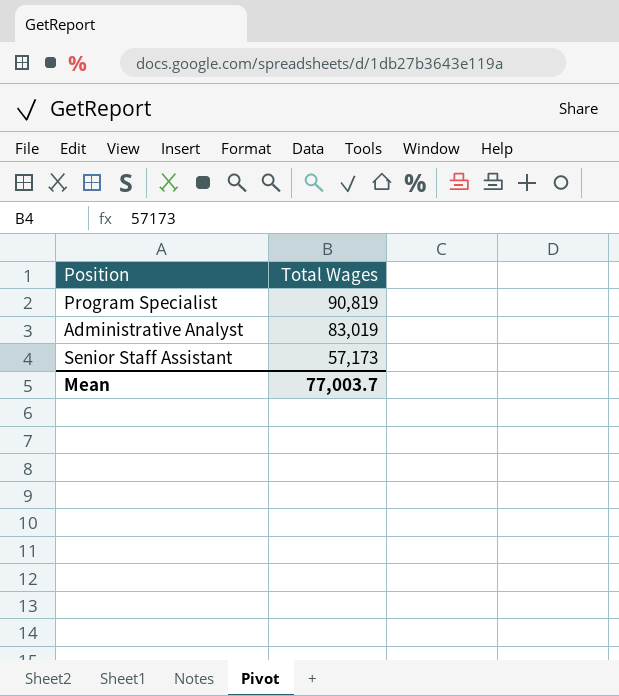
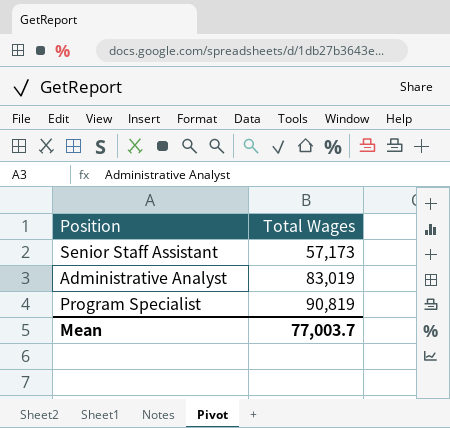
row order: Total Wages descending -> Total Wages ascending

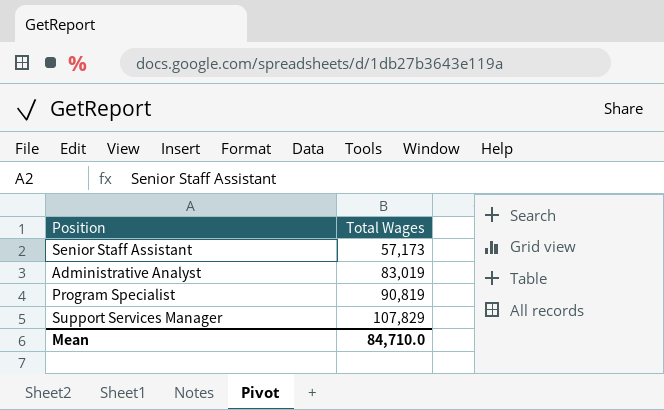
row Support Services Manager: none -> 107,829
Mean | Total Wages: 77,003.7 -> 84,710.0

